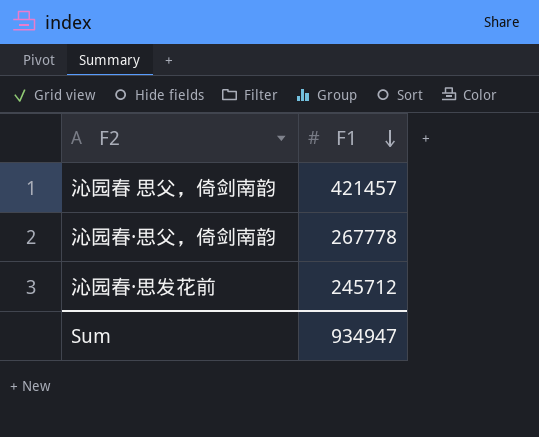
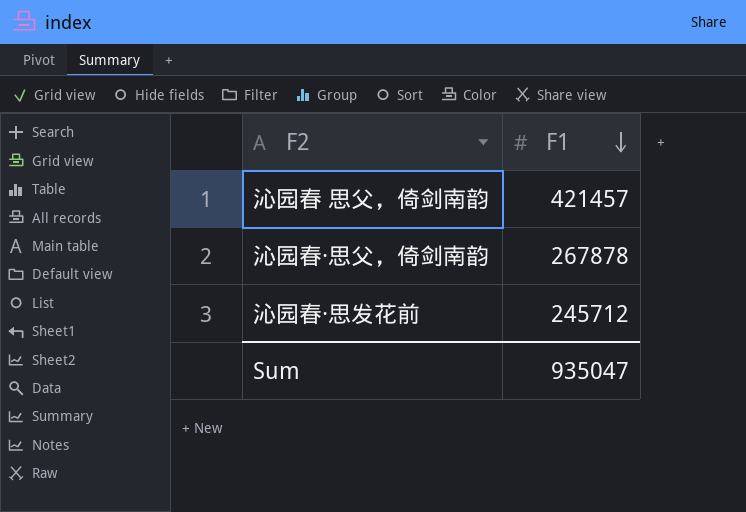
沁园春·思父，倚剑南韵 | F1: 267778 -> 267878
Sum | F1: 934947 -> 935047

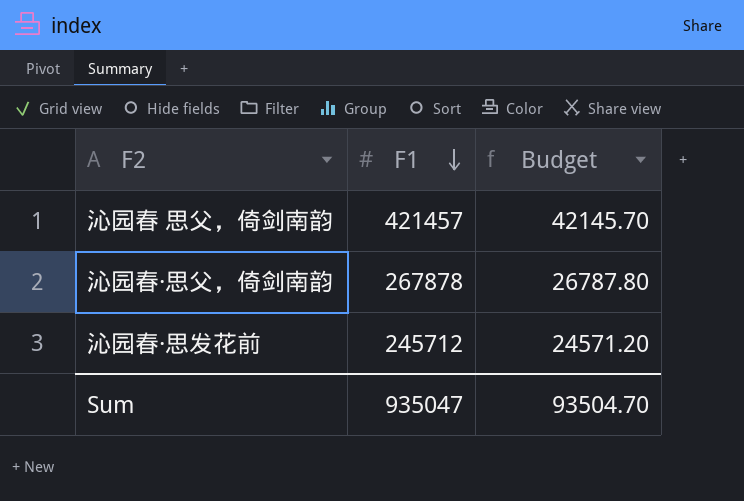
column Budget | formula: none -> [F1] * 0.1

